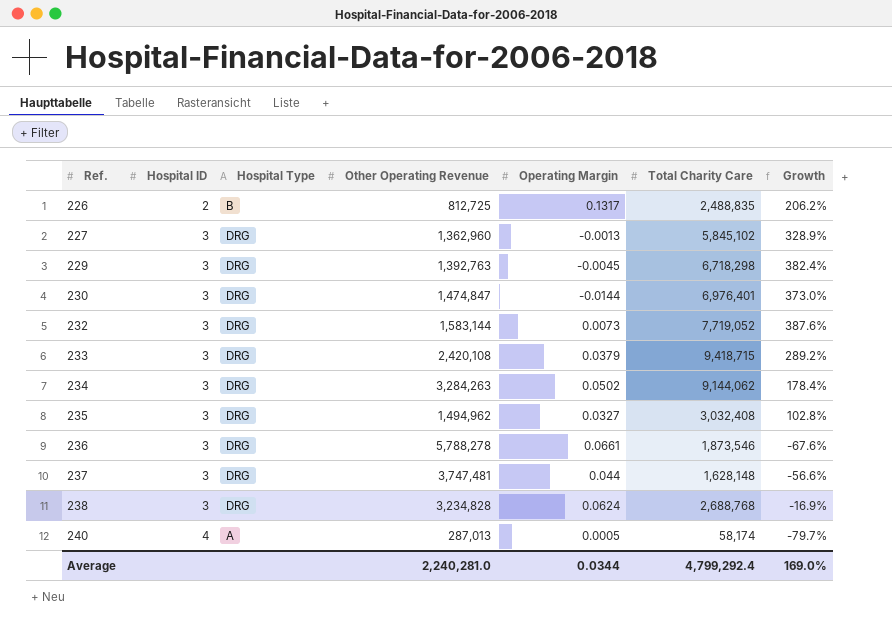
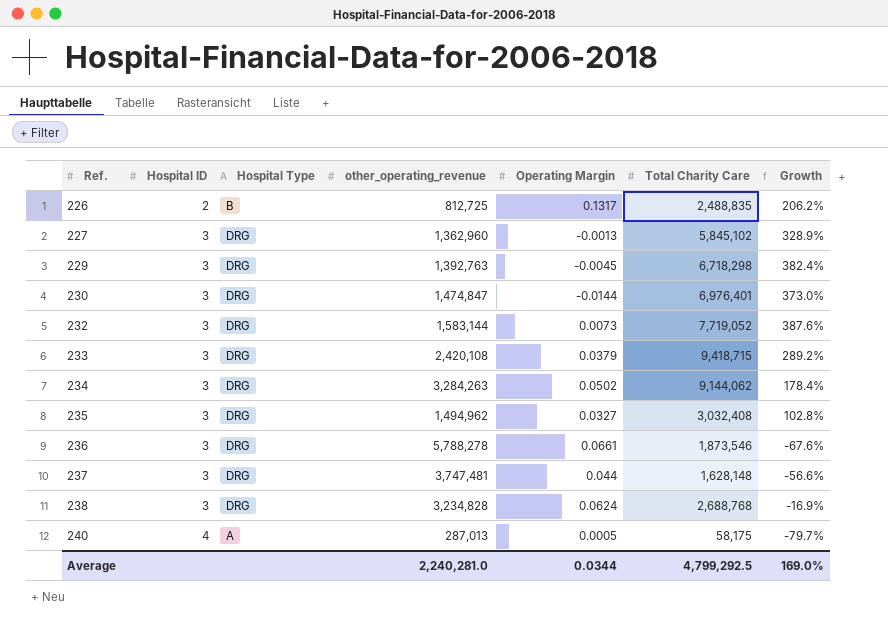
column name: Other Operating Revenue -> other_operating_revenue
240 | Total Charity Care: 58,174 -> 58,175
Average | Total Charity Care: 4,799,292.4 -> 4,799,292.5

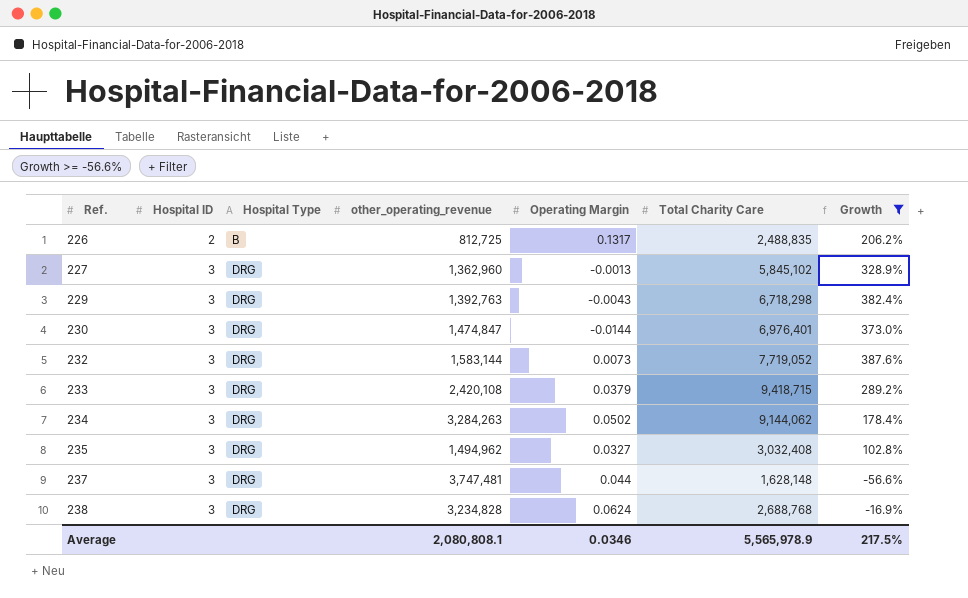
filter: none -> Growth >= -56.6%
229 | Operating Margin: -0.0045 -> -0.0043
Average | other_operating_revenue: 2,240,281.0 -> 2,080,808.1
Average | Operating Margin: 0.0344 -> 0.0346
Average | Total Charity Care: 4,799,292.5 -> 5,565,978.9
Average | Growth: 169.0% -> 217.5%

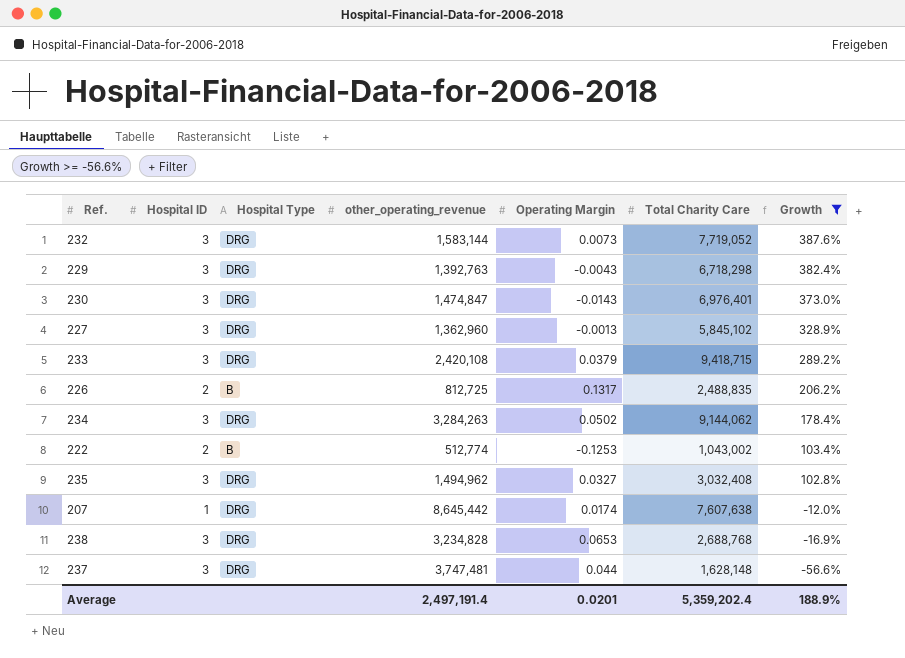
row order: Ref. ascending -> Growth descending
230 | Operating Margin: -0.0144 -> -0.0143
row 222: none -> 2 | B | 512,774 | -0.1253 | 1,043,002 | 103.4%
row 207: none -> 1 | DRG | 8,645,442 | 0.0174 | 7,607,638 | -12.0%
238 | Operating Margin: 0.0624 -> 0.0653
Average | other_operating_revenue: 2,080,808.1 -> 2,497,191.4
Average | Operating Margin: 0.0346 -> 0.0201
Average | Total Charity Care: 5,565,978.9 -> 5,359,202.4
Average | Growth: 217.5% -> 188.9%

